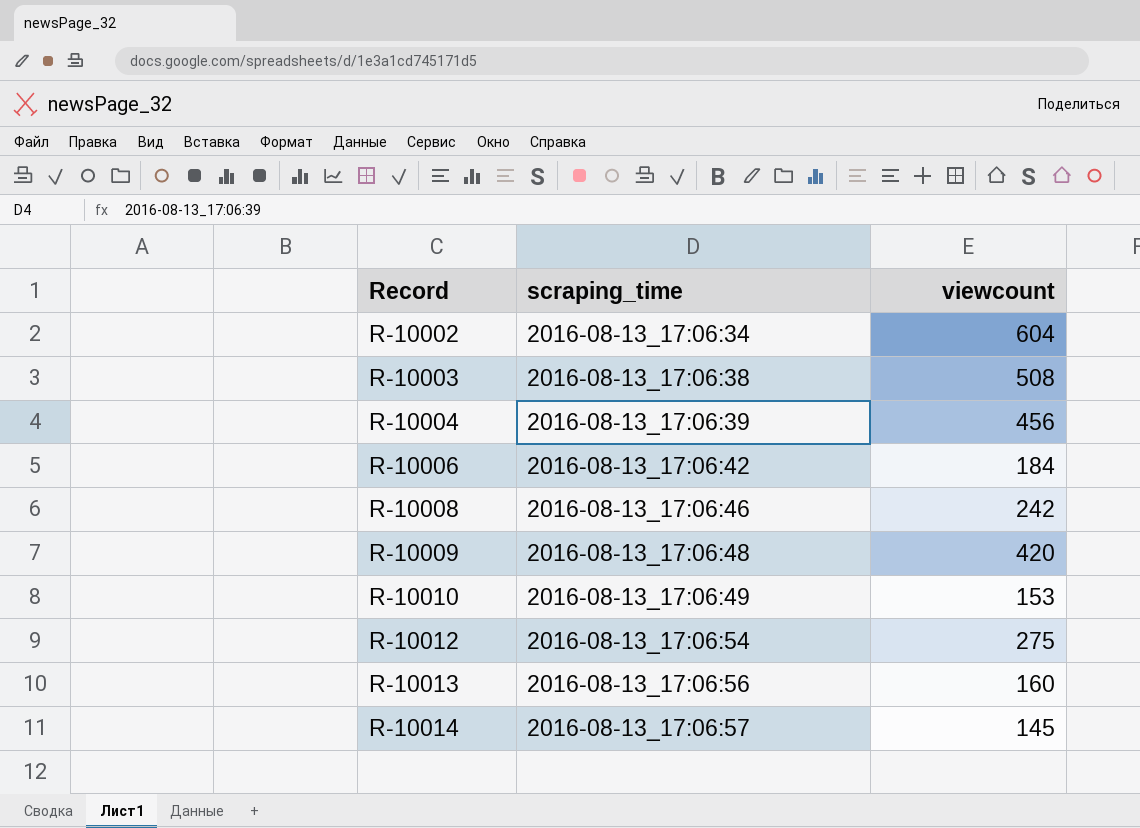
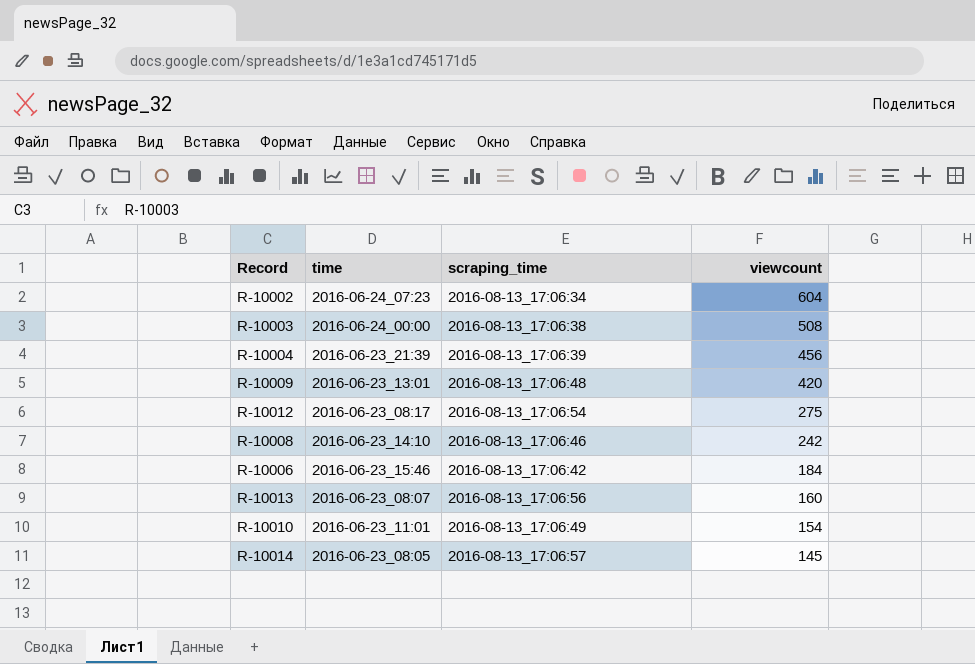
row order: Record ascending -> viewcount descending
column time | position: none -> 2
R-10010 | viewcount: 153 -> 154

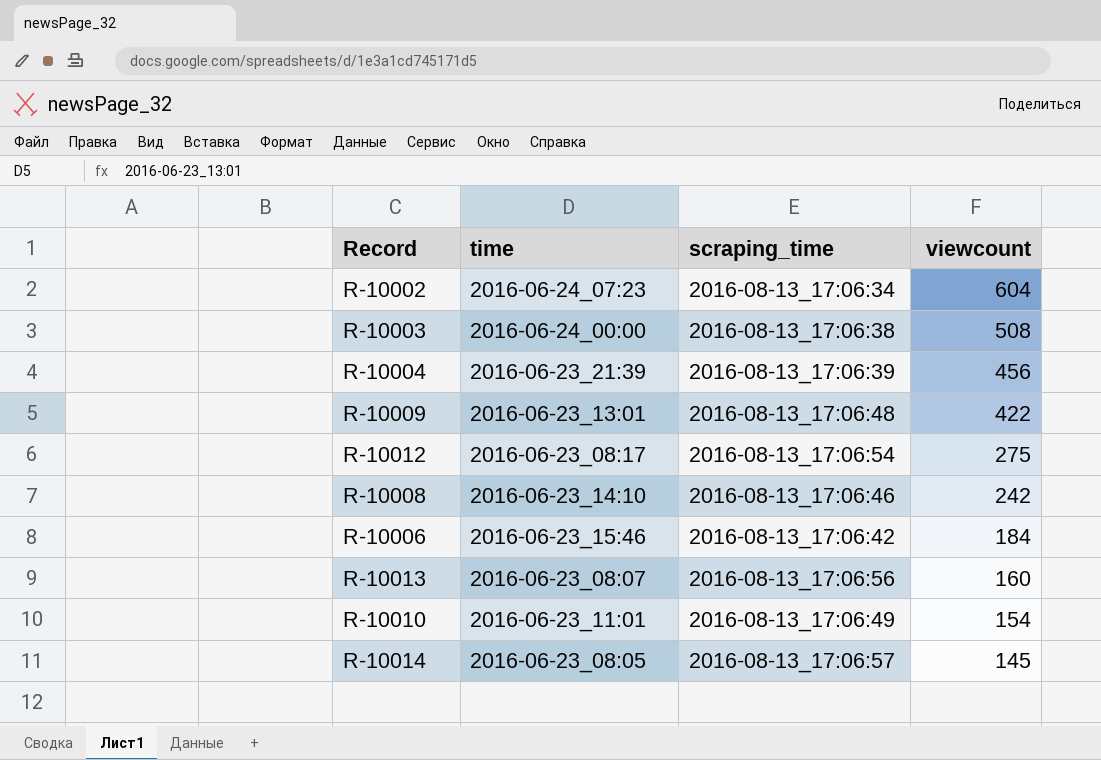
R-10009 | viewcount: 420 -> 422

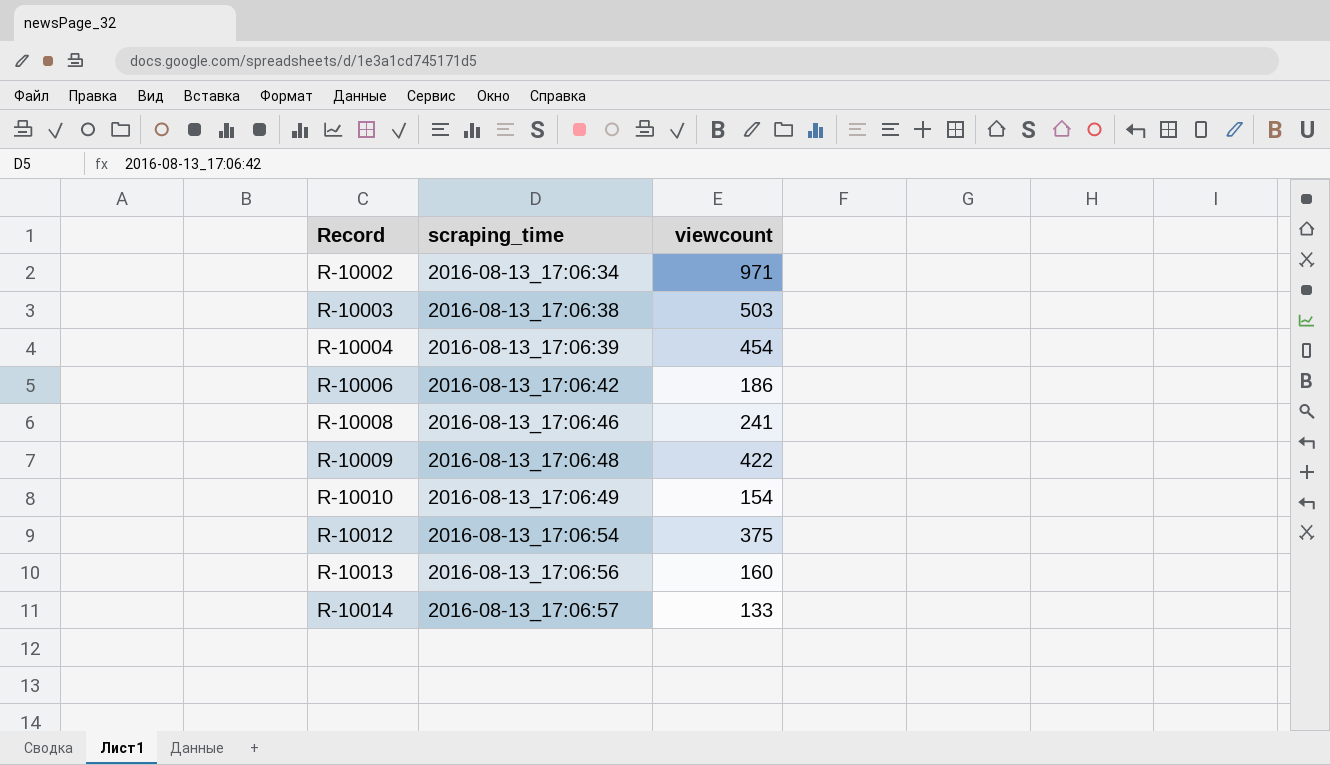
row order: viewcount descending -> Record ascending
column time | position: 2 -> none
R-10002 | viewcount: 604 -> 971
R-10003 | viewcount: 508 -> 503
R-10004 | viewcount: 456 -> 454
R-10006 | viewcount: 184 -> 186
R-10008 | viewcount: 242 -> 241
R-10012 | viewcount: 275 -> 375
R-10014 | viewcount: 145 -> 133

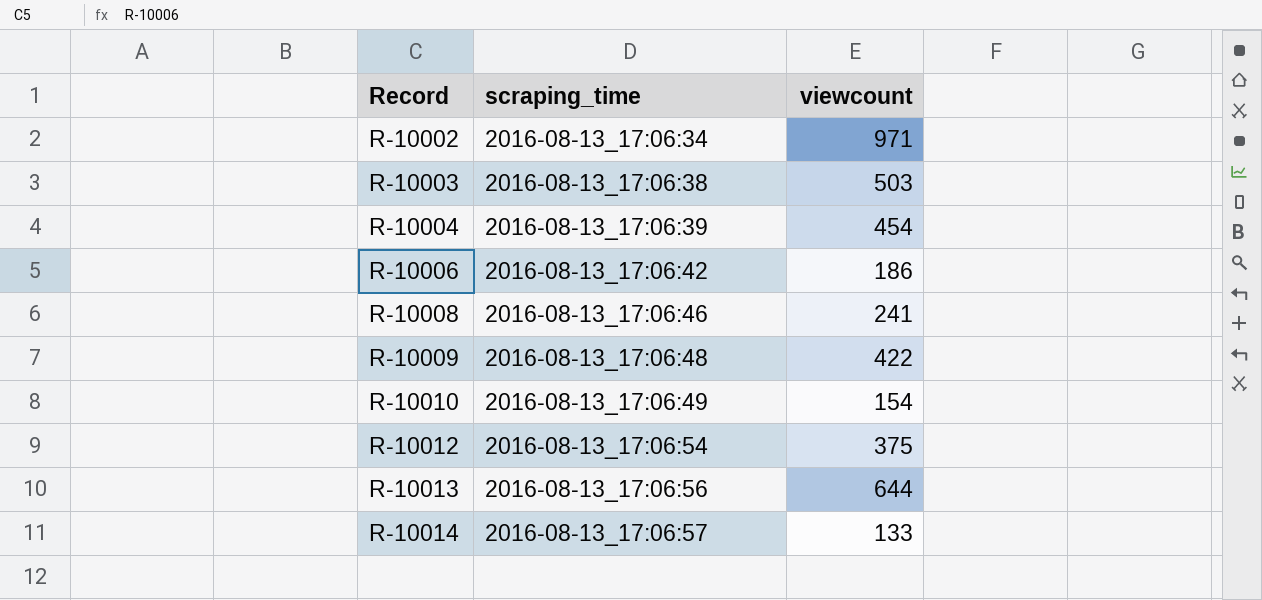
R-10013 | viewcount: 160 -> 644

